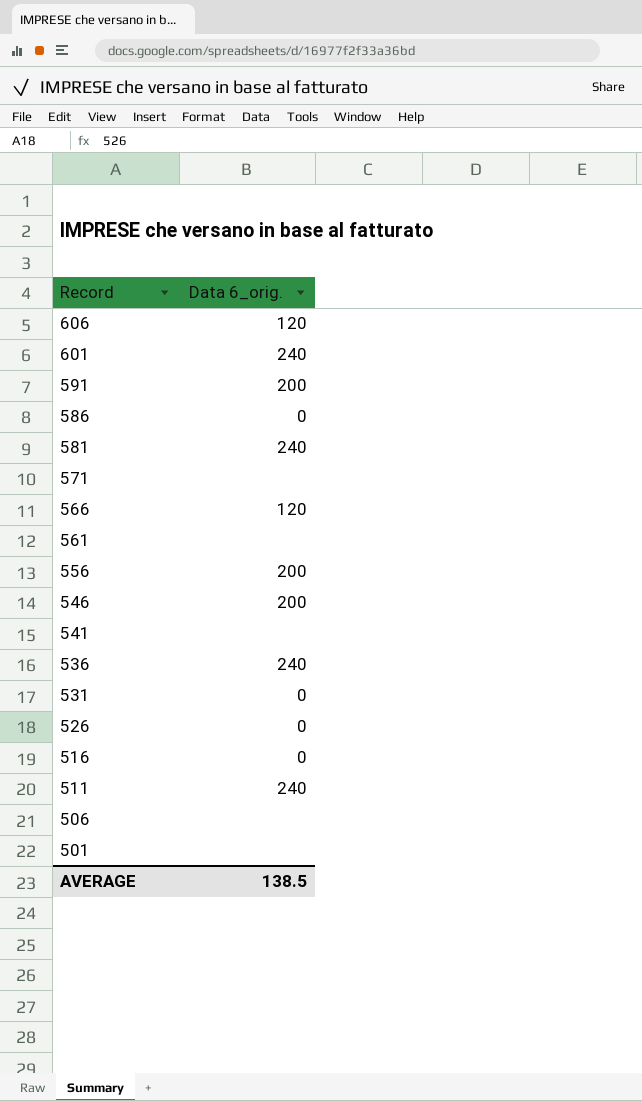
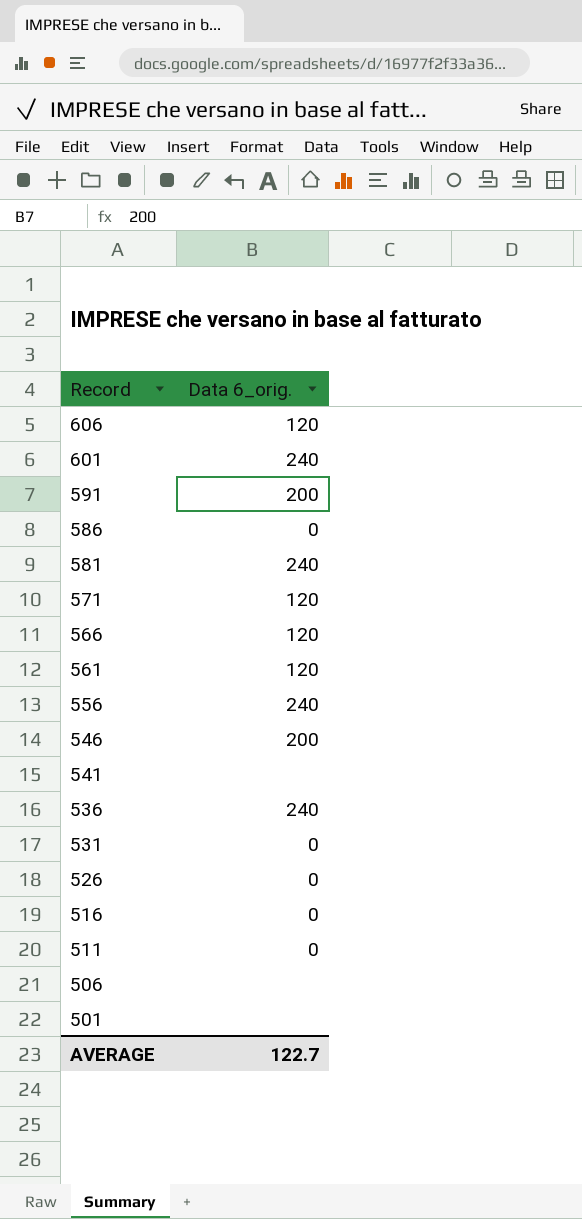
571 | Data 6_orig.: none -> 120
561 | Data 6_orig.: none -> 120
556 | Data 6_orig.: 200 -> 240
511 | Data 6_orig.: 240 -> 0
AVERAGE | Data 6_orig.: 138.5 -> 122.7

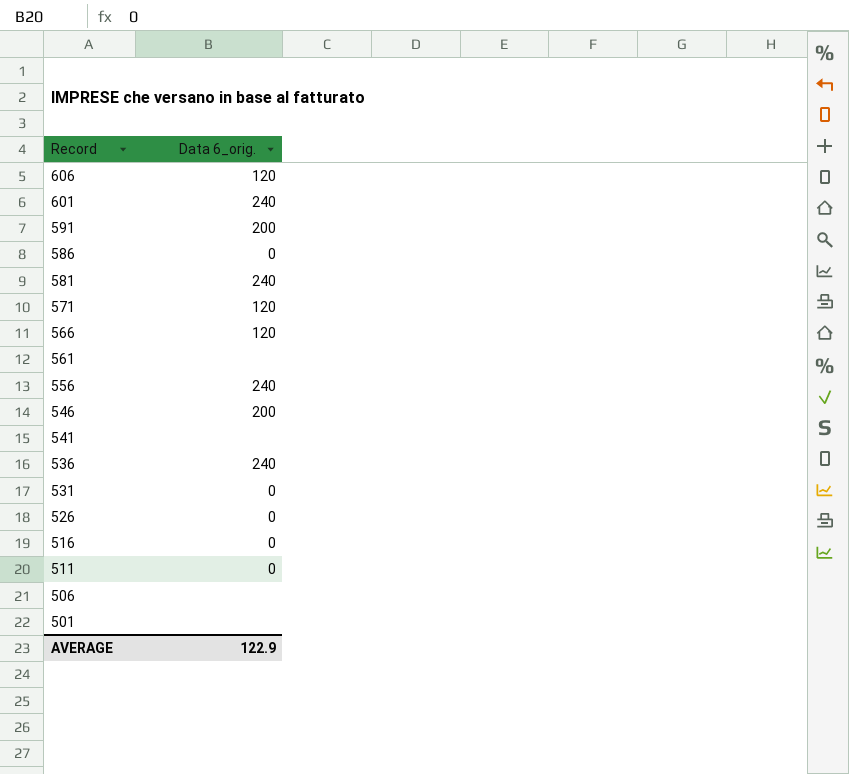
561 | Data 6_orig.: 120 -> none
AVERAGE | Data 6_orig.: 122.7 -> 122.9

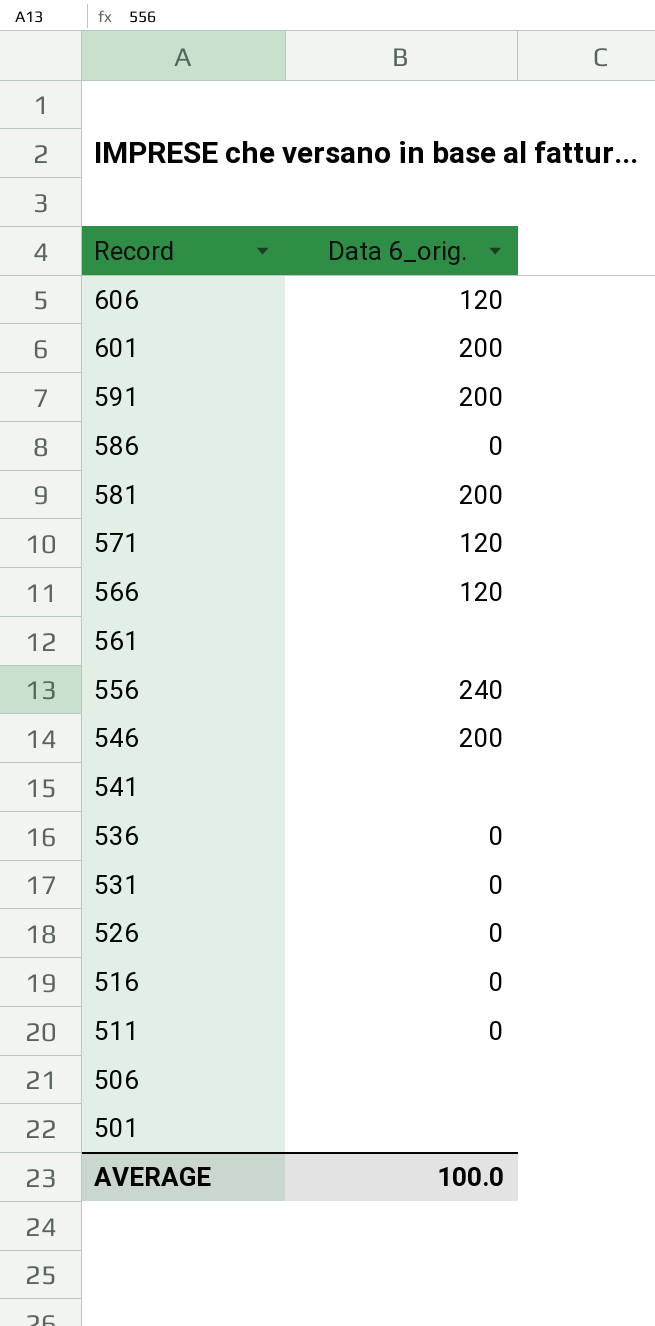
601 | Data 6_orig.: 240 -> 200
581 | Data 6_orig.: 240 -> 200
536 | Data 6_orig.: 240 -> 0
AVERAGE | Data 6_orig.: 122.9 -> 100.0

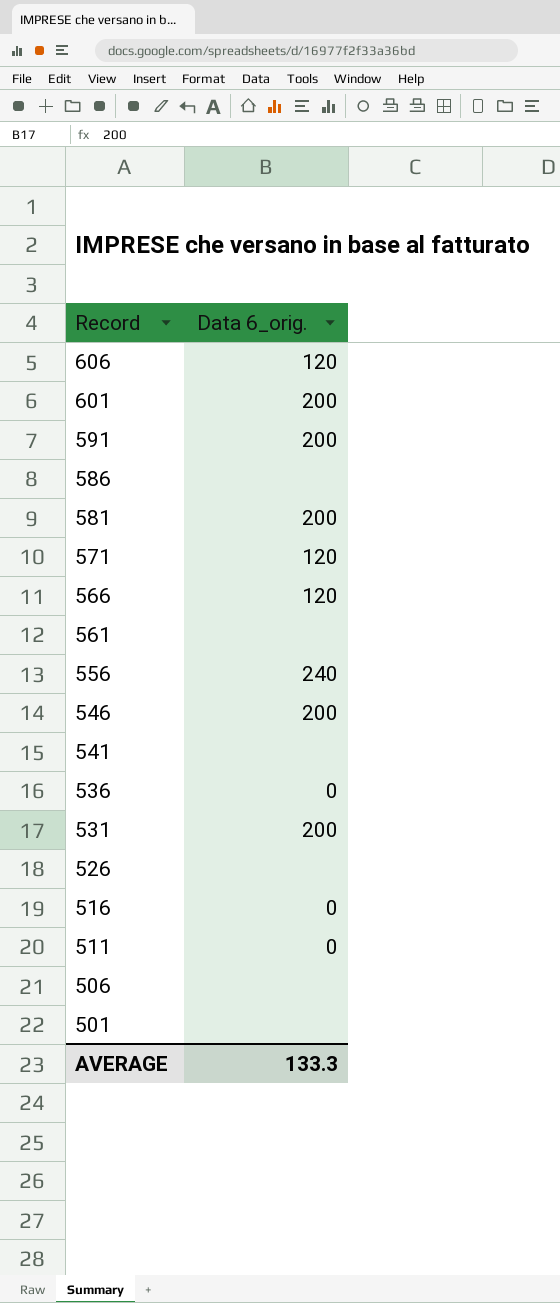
586 | Data 6_orig.: 0 -> none
531 | Data 6_orig.: 0 -> 200
526 | Data 6_orig.: 0 -> none
AVERAGE | Data 6_orig.: 100.0 -> 133.3

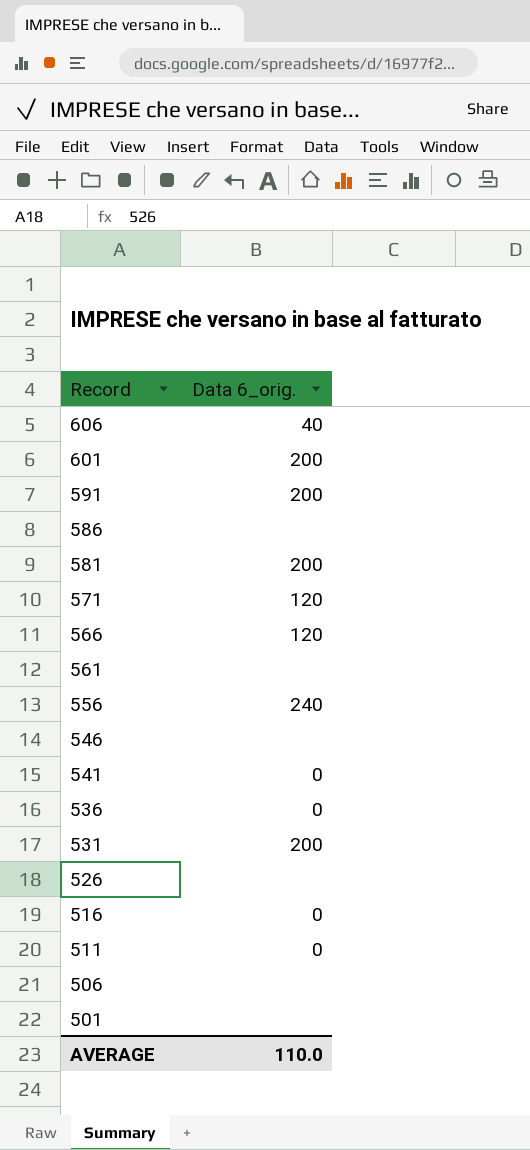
606 | Data 6_orig.: 120 -> 40
546 | Data 6_orig.: 200 -> none
541 | Data 6_orig.: none -> 0
AVERAGE | Data 6_orig.: 133.3 -> 110.0

